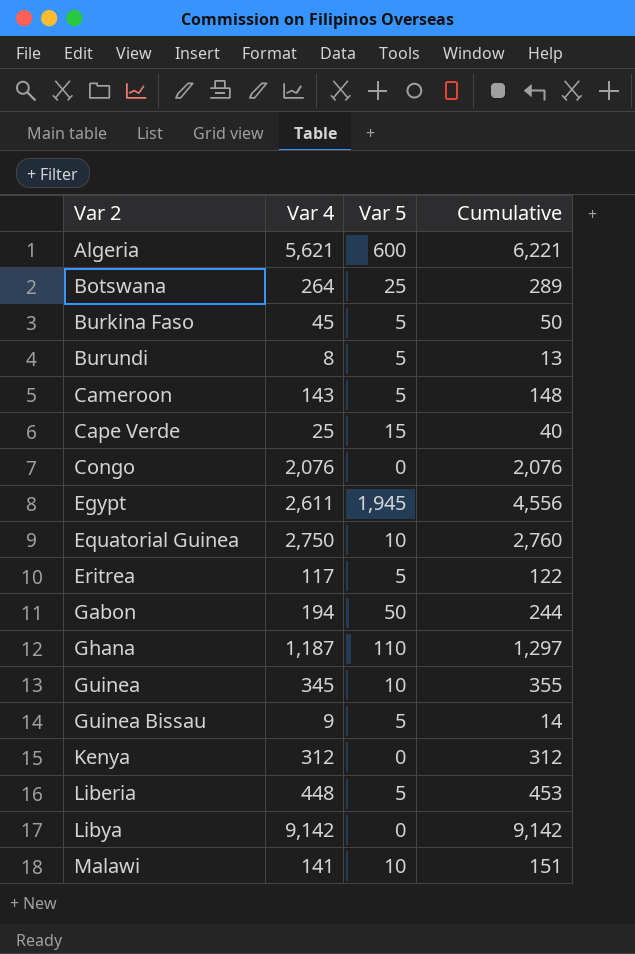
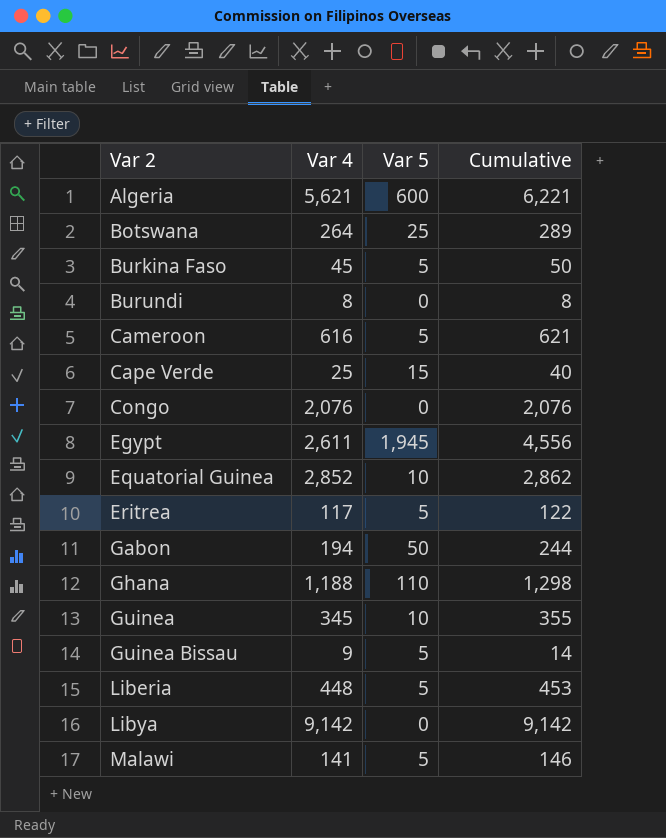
row Kenya: 312 | 0 | 312 -> none
Burundi | Var 5: 5 -> 0
Burundi | Cumulative: 13 -> 8
Cameroon | Var 4: 143 -> 616
Cameroon | Cumulative: 148 -> 621
Equatorial Guinea | Var 4: 2,750 -> 2,852
Equatorial Guinea | Cumulative: 2,760 -> 2,862
Ghana | Var 4: 1,187 -> 1,188
Ghana | Cumulative: 1,297 -> 1,298
Malawi | Var 5: 10 -> 5
Malawi | Cumulative: 151 -> 146

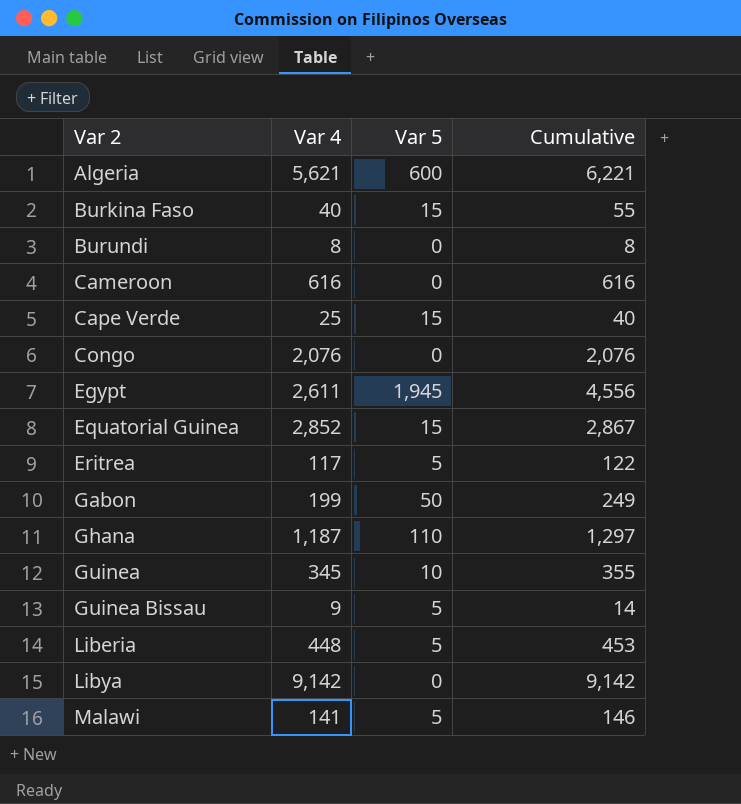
row Botswana: 264 | 25 | 289 -> none
Burkina Faso | Var 4: 45 -> 40
Burkina Faso | Var 5: 5 -> 15
Burkina Faso | Cumulative: 50 -> 55
Cameroon | Var 5: 5 -> 0
Cameroon | Cumulative: 621 -> 616
Equatorial Guinea | Var 5: 10 -> 15
Equatorial Guinea | Cumulative: 2,862 -> 2,867
Gabon | Var 4: 194 -> 199
Gabon | Cumulative: 244 -> 249
Ghana | Var 4: 1,188 -> 1,187
Ghana | Cumulative: 1,298 -> 1,297

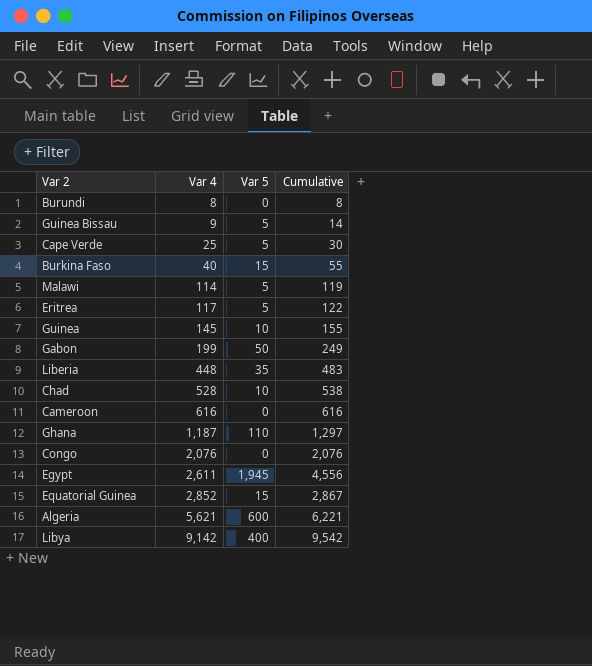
row order: Var 2 ascending -> Var 4 ascending
Cape Verde | Var 5: 15 -> 5
Cape Verde | Cumulative: 40 -> 30
Malawi | Var 4: 141 -> 114
Malawi | Cumulative: 146 -> 119
Guinea | Var 4: 345 -> 145
Guinea | Cumulative: 355 -> 155
Liberia | Var 5: 5 -> 35
Liberia | Cumulative: 453 -> 483
row Chad: none -> 528 | 10 | 538
Libya | Var 5: 0 -> 400
Libya | Cumulative: 9,142 -> 9,542

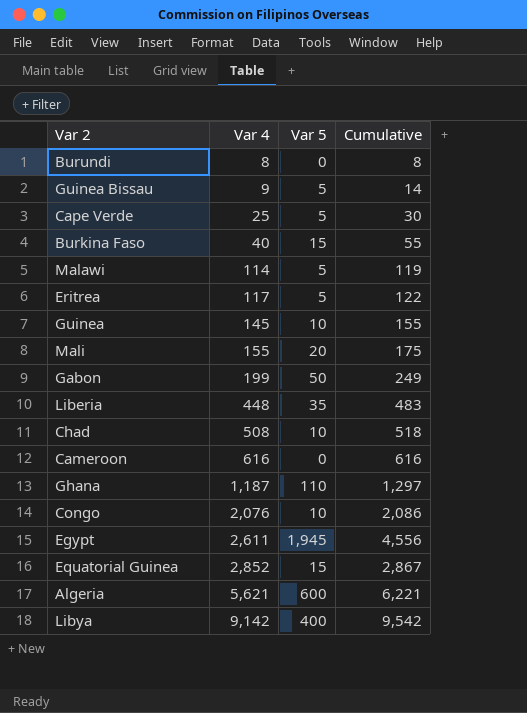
row Mali: none -> 155 | 20 | 175
Chad | Var 4: 528 -> 508
Chad | Cumulative: 538 -> 518
Congo | Var 5: 0 -> 10
Congo | Cumulative: 2,076 -> 2,086

